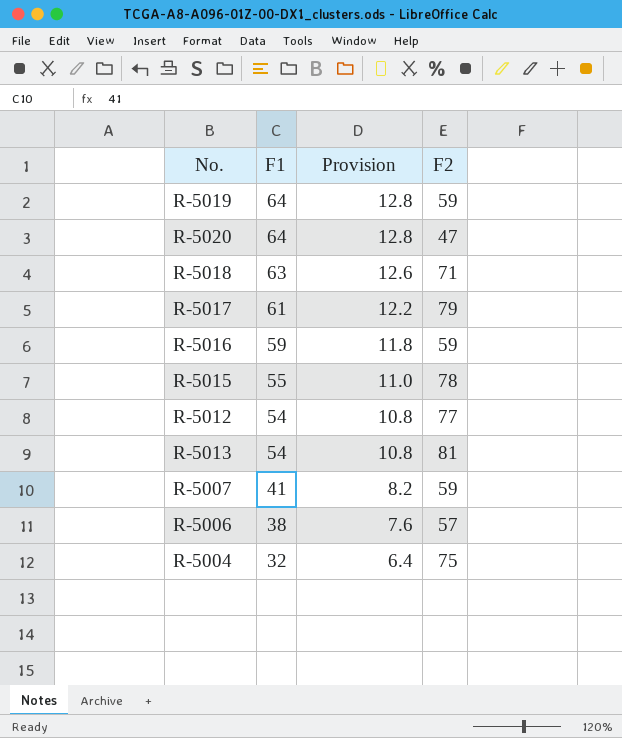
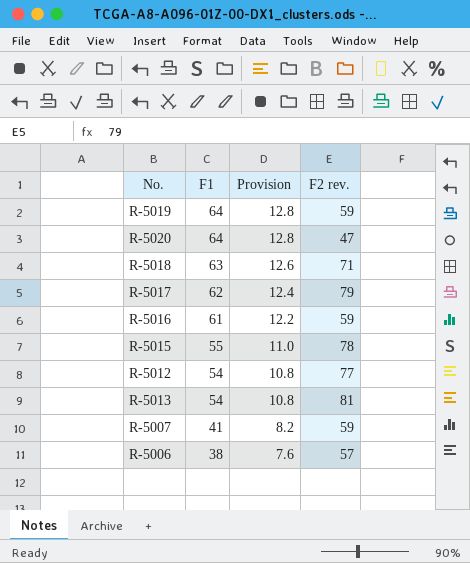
column name: F2 -> F2 rev.
row R-5004: 32 | 6.4 | 75 -> none
R-5017 | F1: 61 -> 62
R-5017 | Provision: 12.2 -> 12.4
R-5016 | F1: 59 -> 61
R-5016 | Provision: 11.8 -> 12.2

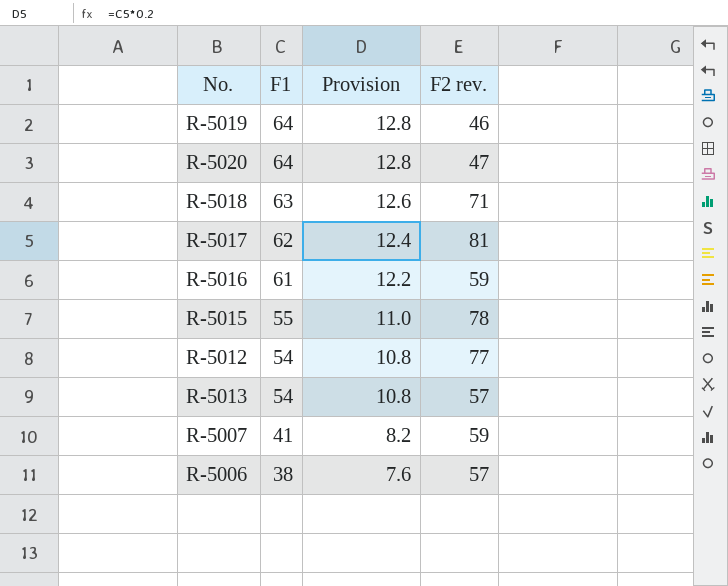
R-5019 | F2 rev.: 59 -> 46
R-5017 | F2 rev.: 79 -> 81
R-5013 | F2 rev.: 81 -> 57

